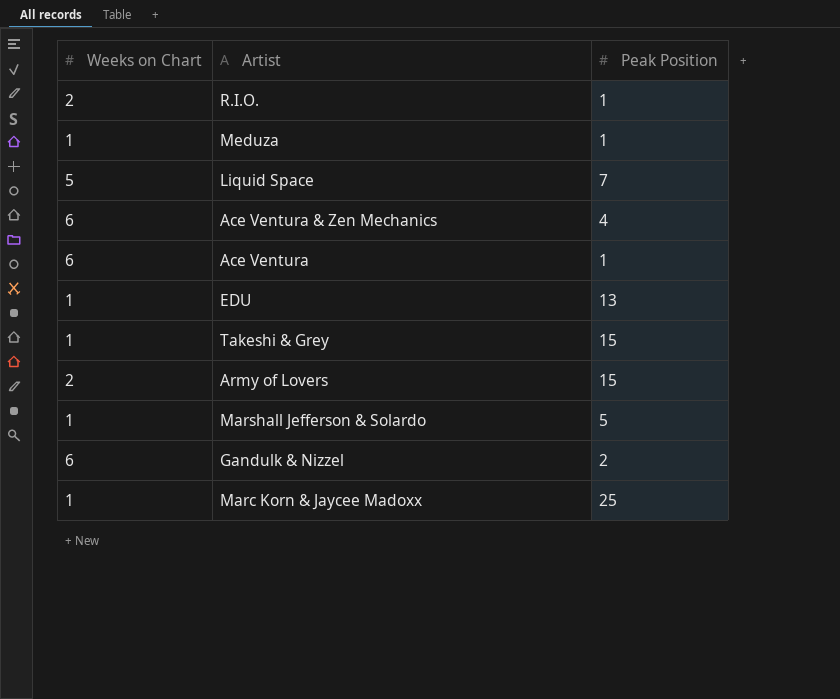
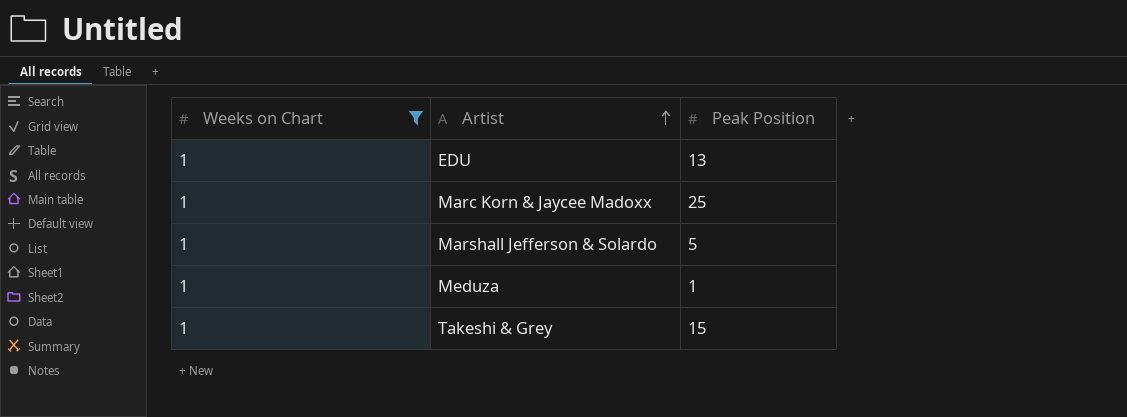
filter: none -> Weeks on Chart = 1
row order: none -> Artist ascending

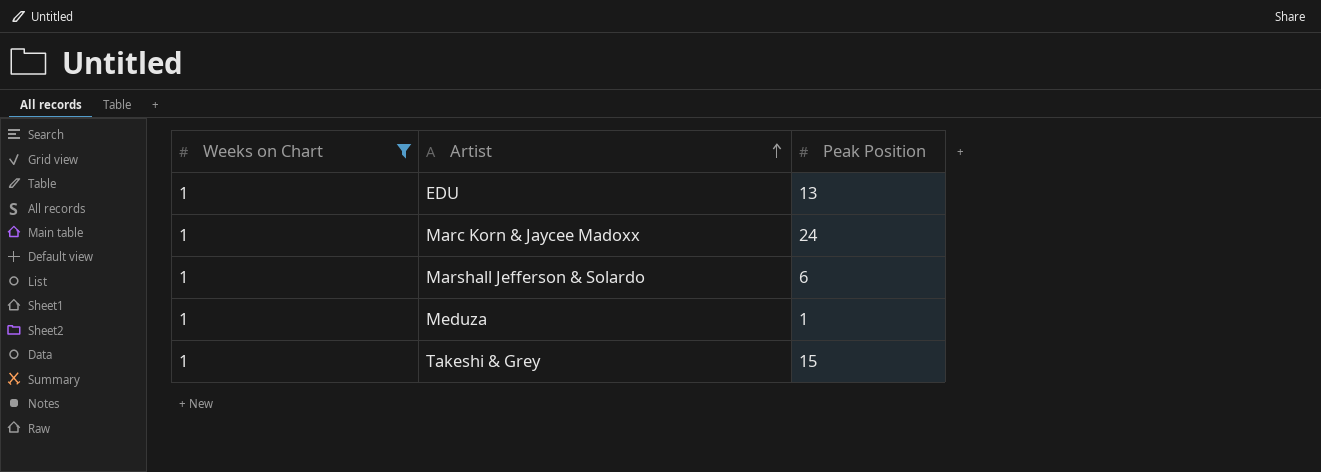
Marc Korn & Jaycee Madoxx | Peak Position: 25 -> 24
Marshall Jefferson & Solardo | Peak Position: 5 -> 6

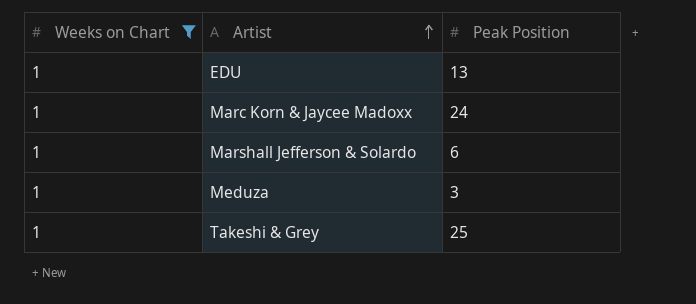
Meduza | Peak Position: 1 -> 3
Takeshi & Grey | Peak Position: 15 -> 25

